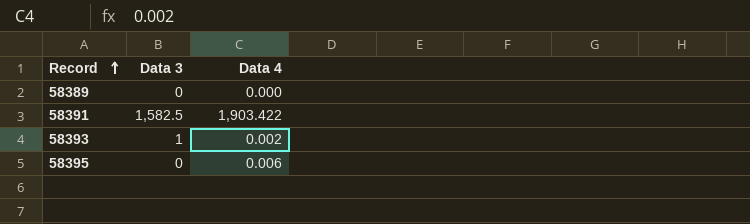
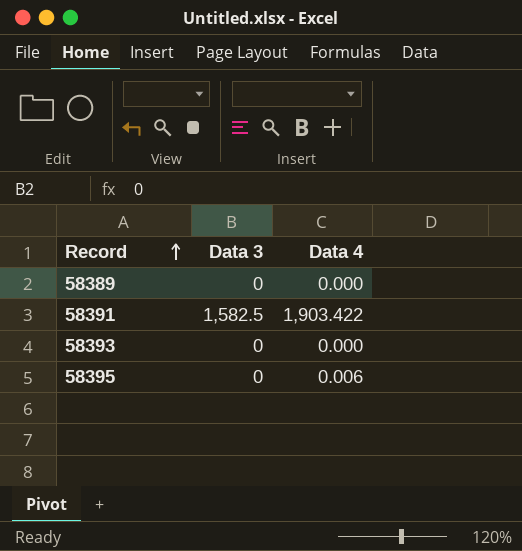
58393 | Data 3: 1 -> 0
58393 | Data 4: 0.002 -> 0.000

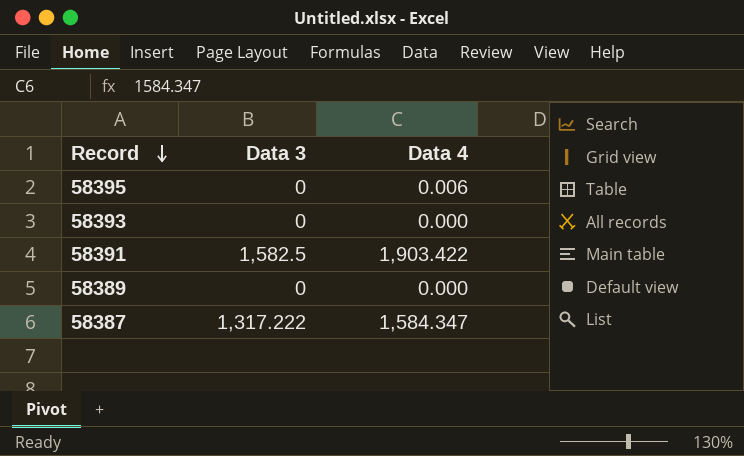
row order: Record ascending -> Record descending
row 58387: none -> 1,317.222 | 1,584.347

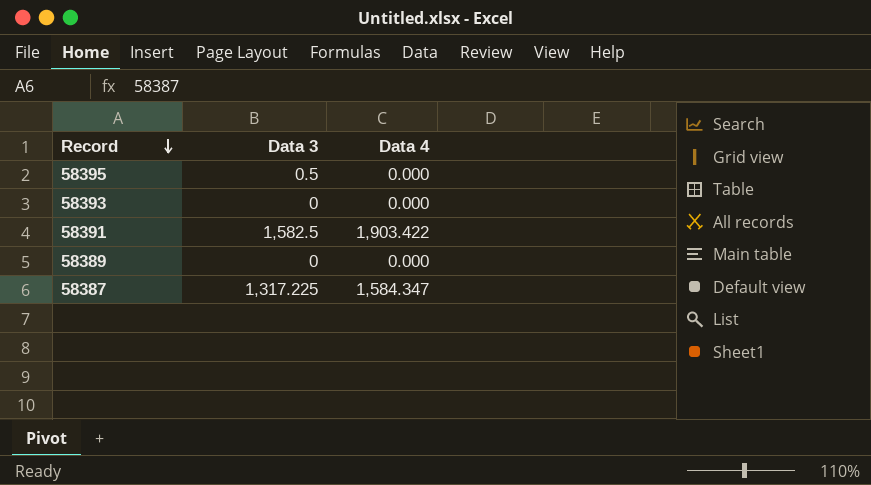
58395 | Data 3: 0 -> 0.5
58395 | Data 4: 0.006 -> 0.000
58387 | Data 3: 1,317.222 -> 1,317.225

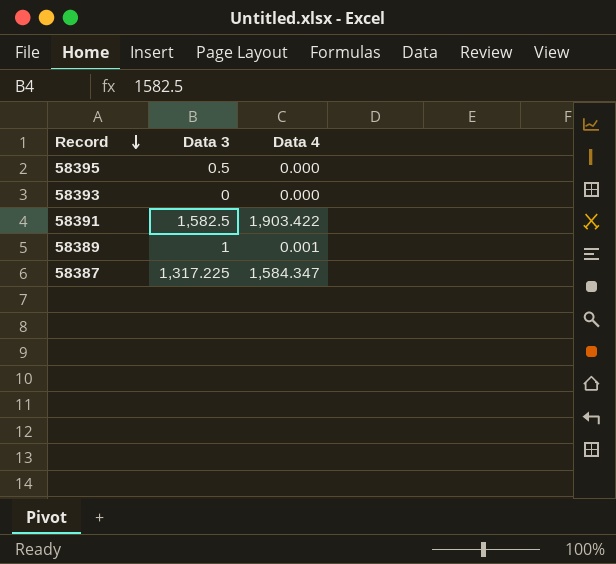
58389 | Data 3: 0 -> 1
58389 | Data 4: 0.000 -> 0.001

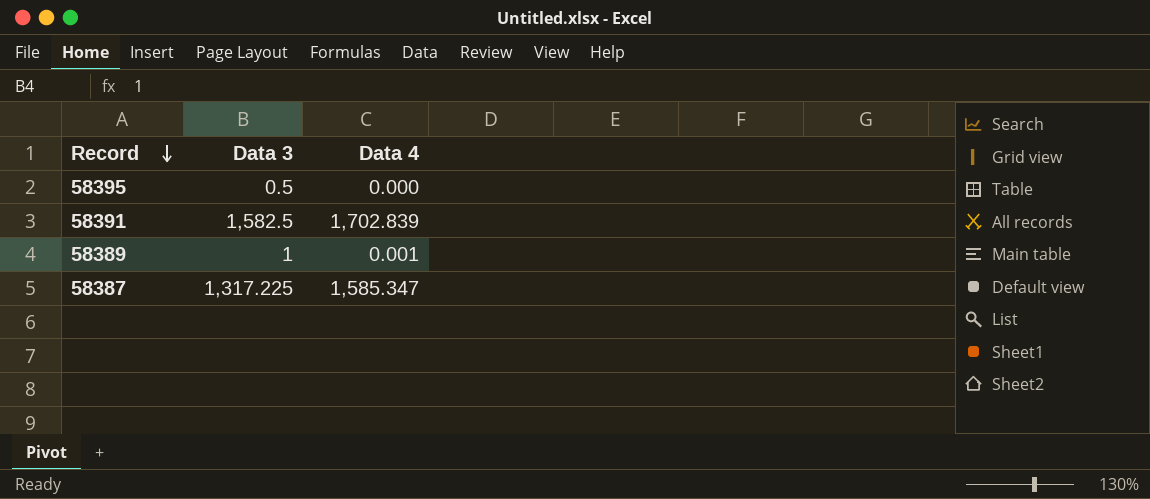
row 58393: 0 | 0.000 -> none
58391 | Data 4: 1,903.422 -> 1,702.839
58387 | Data 4: 1,584.347 -> 1,585.347

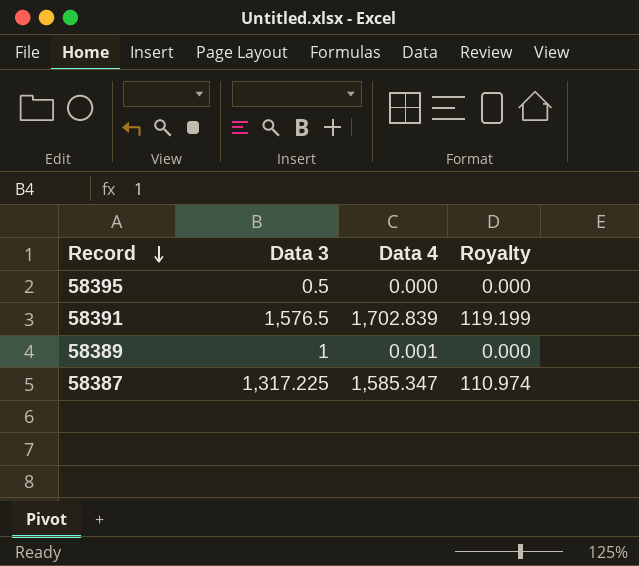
column Royalty | formula: none -> [Data 4] * 0.07
58391 | Data 3: 1,582.5 -> 1,576.5

